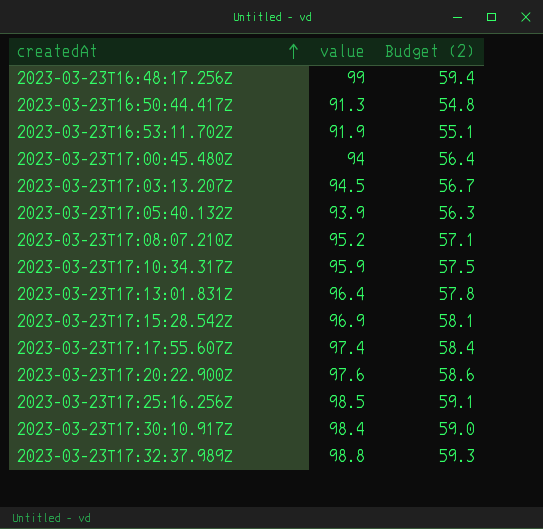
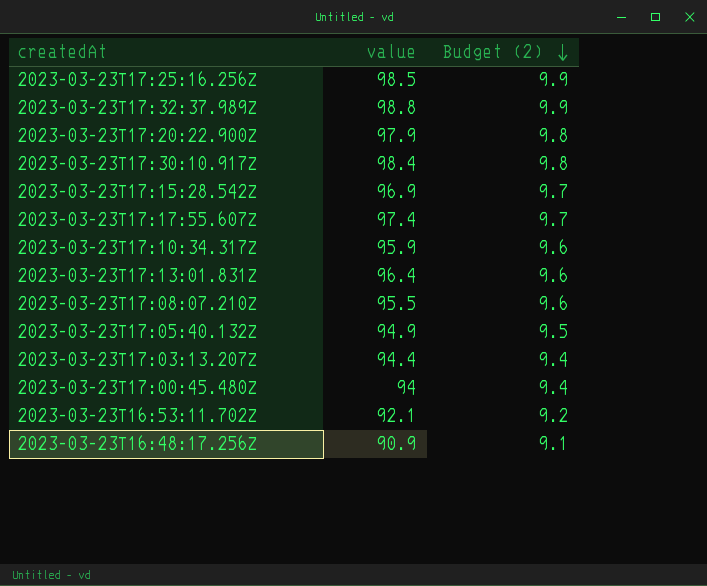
row order: createdAt ascending -> Budget (2) descending
column Budget (2) | formula: [value] * 0.6 -> [value] * 0.1
row 2023-03-23T16:50:44.417Z: 91.3 | 54.8 -> none
2023-03-23T17:20:22.900Z | value: 97.6 -> 97.9
2023-03-23T17:08:07.210Z | value: 95.2 -> 95.5
2023-03-23T17:05:40.132Z | value: 93.9 -> 94.9
2023-03-23T17:03:13.207Z | value: 94.5 -> 94.4
2023-03-23T16:53:11.702Z | value: 91.9 -> 92.1
2023-03-23T16:48:17.256Z | value: 99 -> 90.9

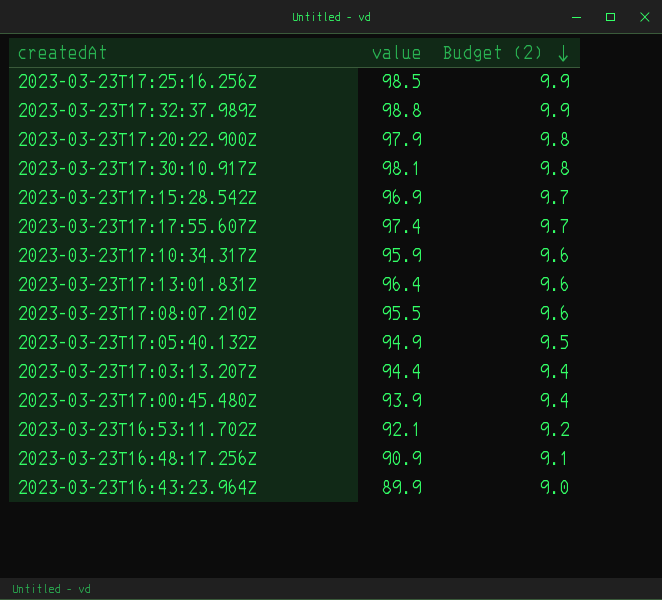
2023-03-23T17:30:10.917Z | value: 98.4 -> 98.1
2023-03-23T17:00:45.480Z | value: 94 -> 93.9
row 2023-03-23T16:43:23.964Z: none -> 89.9 | 9.0

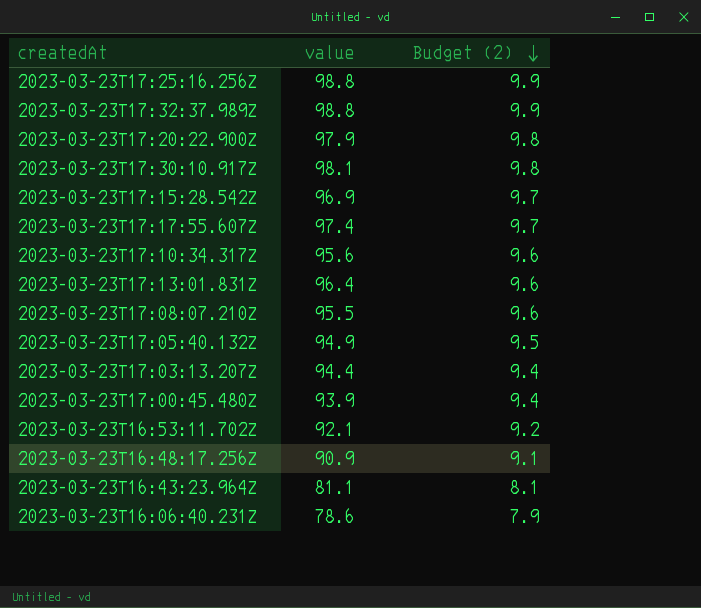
2023-03-23T17:25:16.256Z | value: 98.5 -> 98.8
2023-03-23T17:10:34.317Z | value: 95.9 -> 95.6
2023-03-23T16:43:23.964Z | value: 89.9 -> 81.1
2023-03-23T16:43:23.964Z | Budget (2): 9.0 -> 8.1
row 2023-03-23T16:06:40.231Z: none -> 78.6 | 7.9

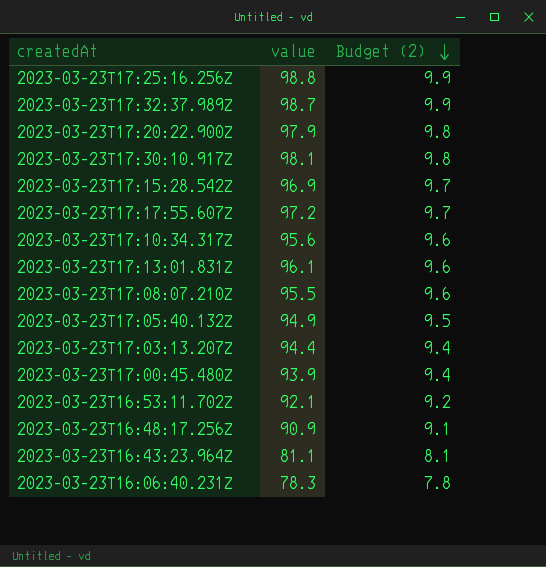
2023-03-23T17:32:37.989Z | value: 98.8 -> 98.7
2023-03-23T17:17:55.607Z | value: 97.4 -> 97.2
2023-03-23T17:13:01.831Z | value: 96.4 -> 96.1
2023-03-23T16:06:40.231Z | value: 78.6 -> 78.3
2023-03-23T16:06:40.231Z | Budget (2): 7.9 -> 7.8

